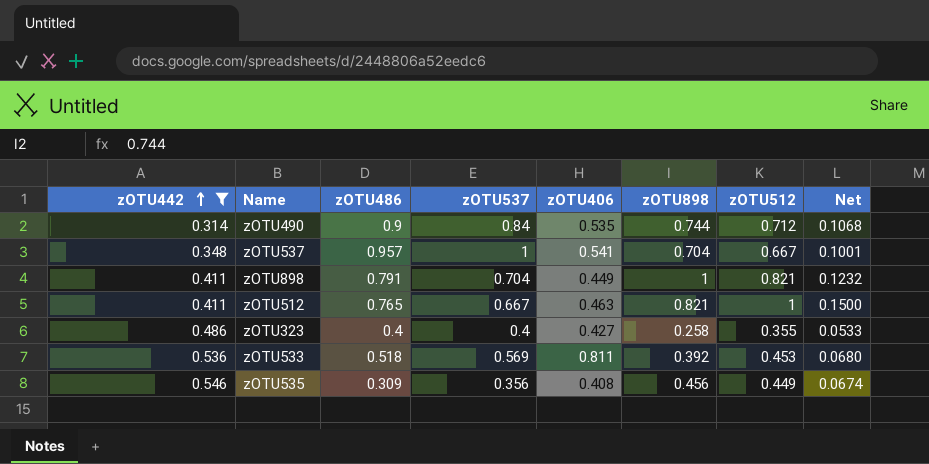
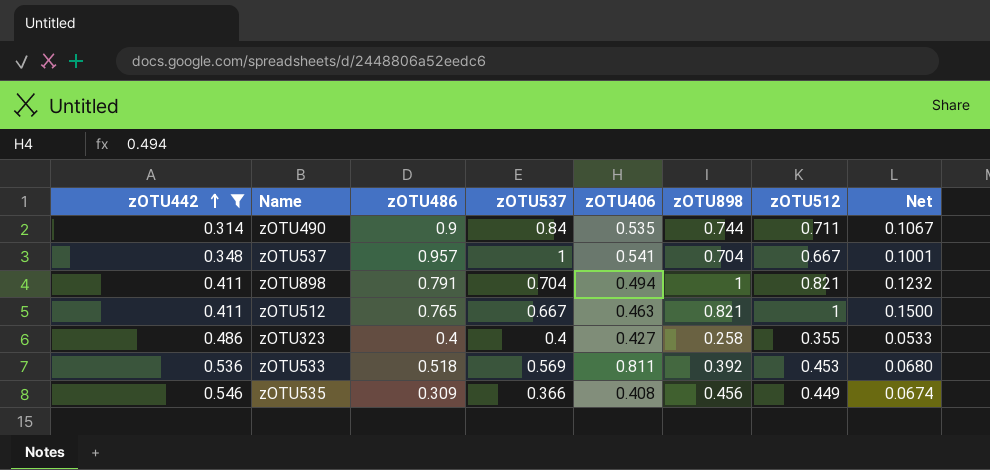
zOTU490 | zOTU512: 0.712 -> 0.711
zOTU490 | Net: 0.1068 -> 0.1067
zOTU898 | zOTU406: 0.449 -> 0.494
zOTU535 | zOTU537: 0.356 -> 0.366

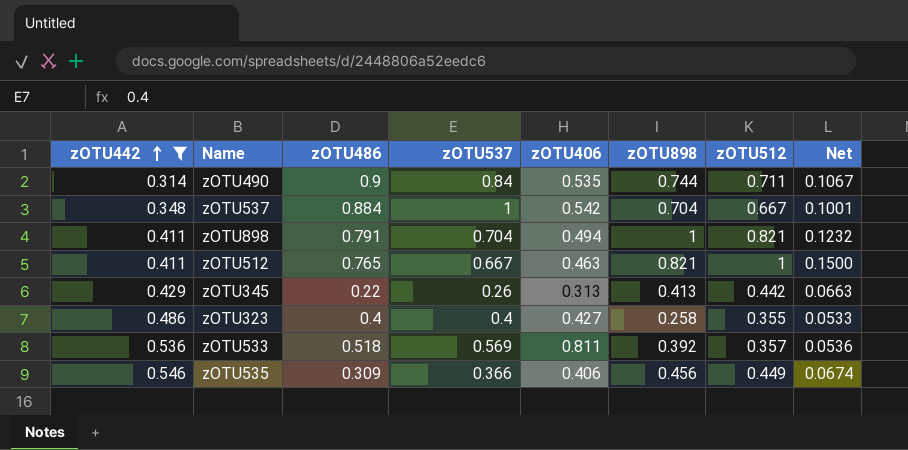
zOTU537 | zOTU486: 0.957 -> 0.884
zOTU537 | zOTU406: 0.541 -> 0.542
row zOTU345: none -> 0.429 | 0.22 | 0.26 | 0.313 | 0.413 | 0.442 | 0.0663
zOTU533 | zOTU512: 0.453 -> 0.357
zOTU533 | Net: 0.0680 -> 0.0536
zOTU535 | zOTU406: 0.408 -> 0.406

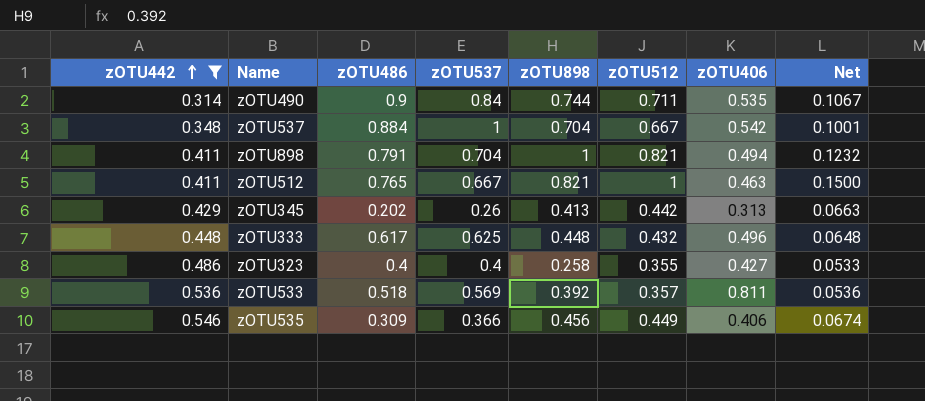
column zOTU406 | position: 5 -> 7
zOTU345 | zOTU486: 0.22 -> 0.202
row zOTU333: none -> 0.448 | 0.617 | 0.625 | 0.448 | 0.432 | 0.496 | 0.0648

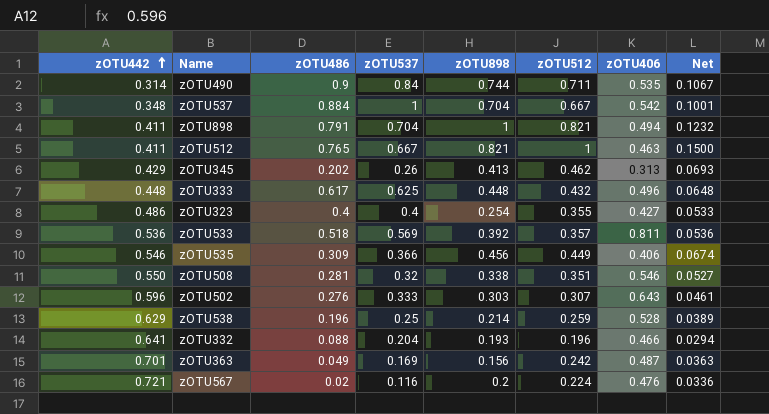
filter: zOTU442 <= 0.546 -> none
zOTU345 | zOTU512: 0.442 -> 0.462
zOTU345 | Net: 0.0663 -> 0.0693
zOTU323 | zOTU898: 0.258 -> 0.254

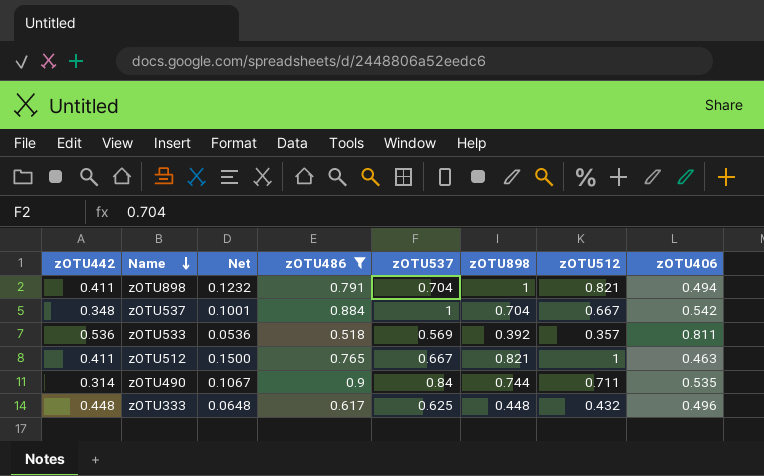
filter: none -> zOTU486 >= 0.518
row order: zOTU442 ascending -> Name descending
column Net | position: 8 -> 3

